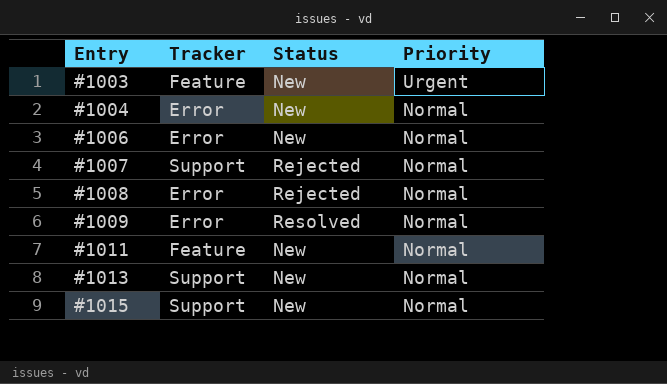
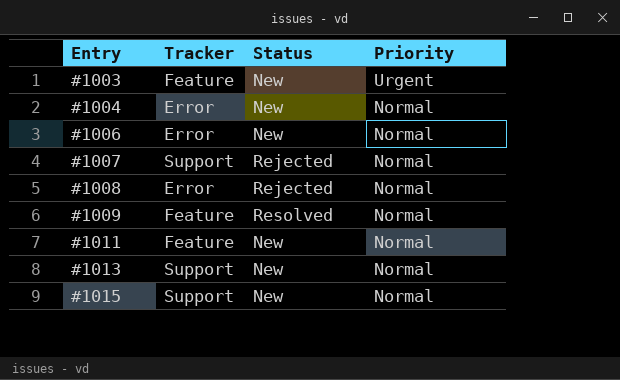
#1009 | Tracker: Error -> Feature

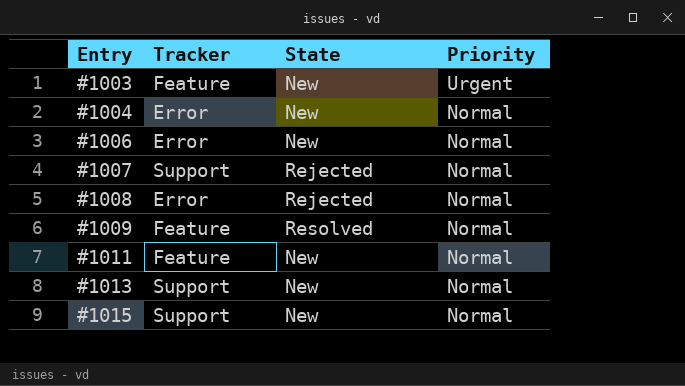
column name: Status -> State

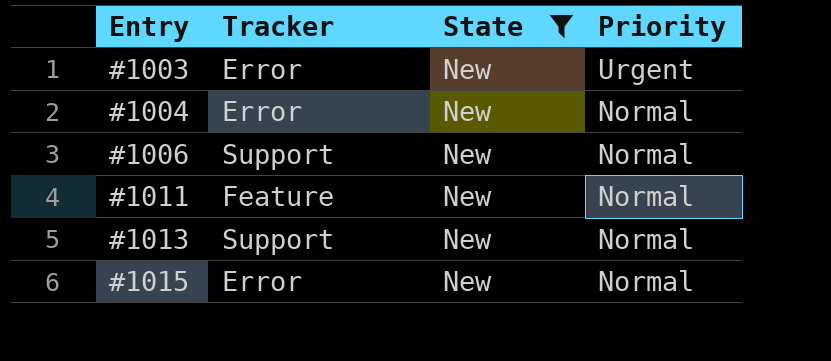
filter: none -> State = New
#1003 | Tracker: Feature -> Error
#1006 | Tracker: Error -> Support
#1015 | Tracker: Support -> Error

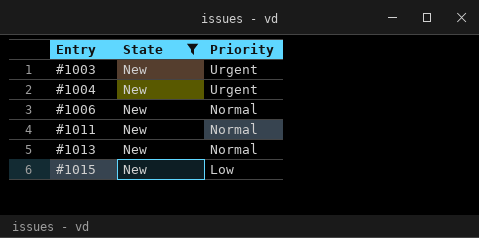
column Tracker | position: 2 -> none
#1004 | Priority: Normal -> Urgent
#1015 | Priority: Normal -> Low

